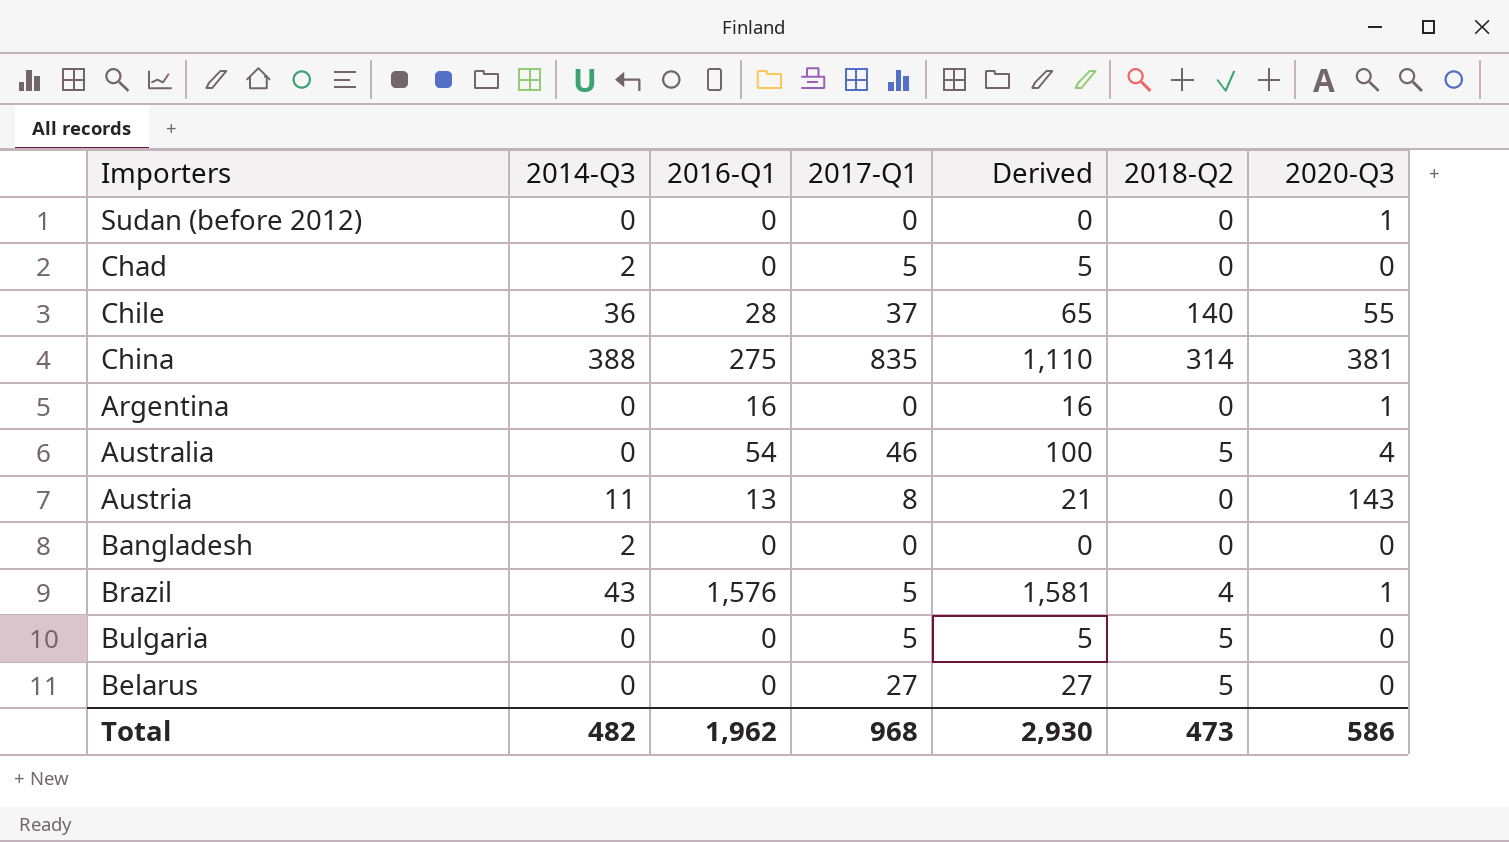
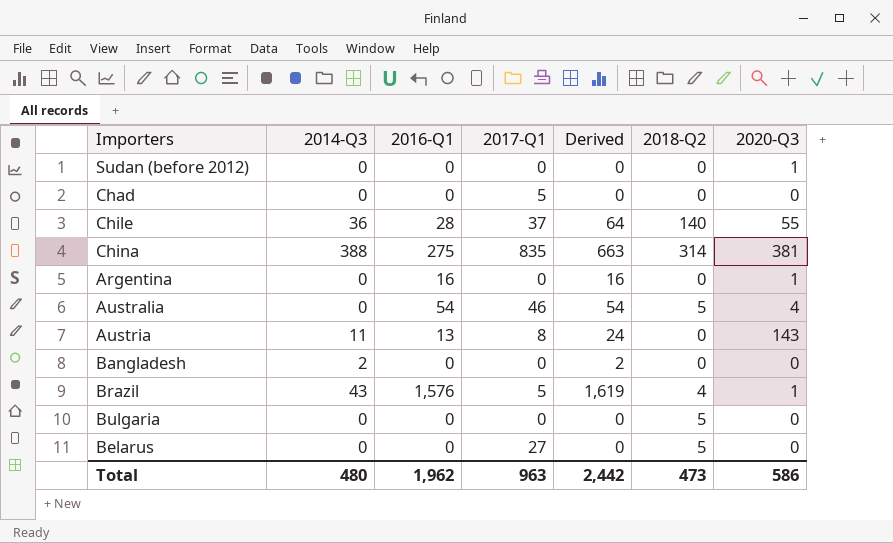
column Derived | formula: [2016-Q1] + [2017-Q1] -> [2014-Q3] + [2016-Q1]
Chad | 2014-Q3: 2 -> 0
Bulgaria | 2017-Q1: 5 -> 0
Total | 2014-Q3: 482 -> 480
Total | 2017-Q1: 968 -> 963
Total | Derived: 2,930 -> 2,442

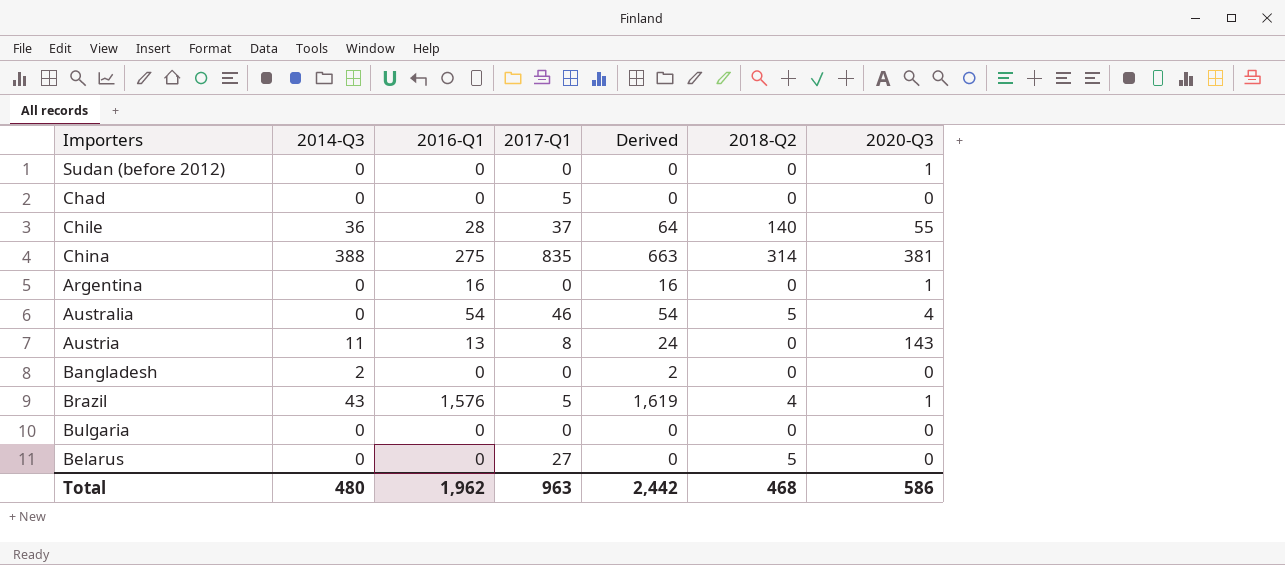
Bulgaria | 2018-Q2: 5 -> 0
Total | 2018-Q2: 473 -> 468

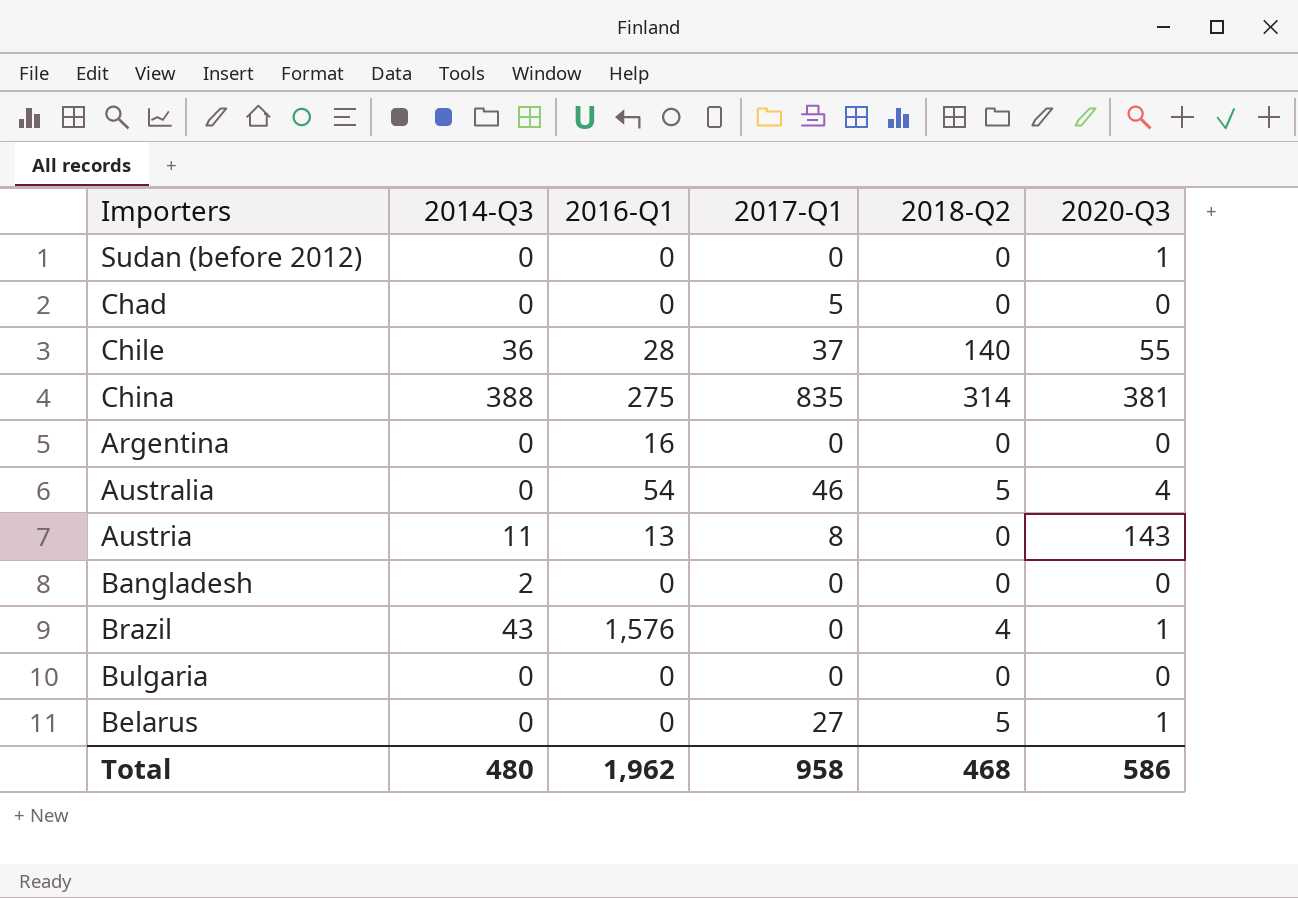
column Derived | formula: [2014-Q3] + [2016-Q1] -> none
Argentina | 2020-Q3: 1 -> 0
Brazil | 2017-Q1: 5 -> 0
Belarus | 2020-Q3: 0 -> 1
Total | 2017-Q1: 963 -> 958

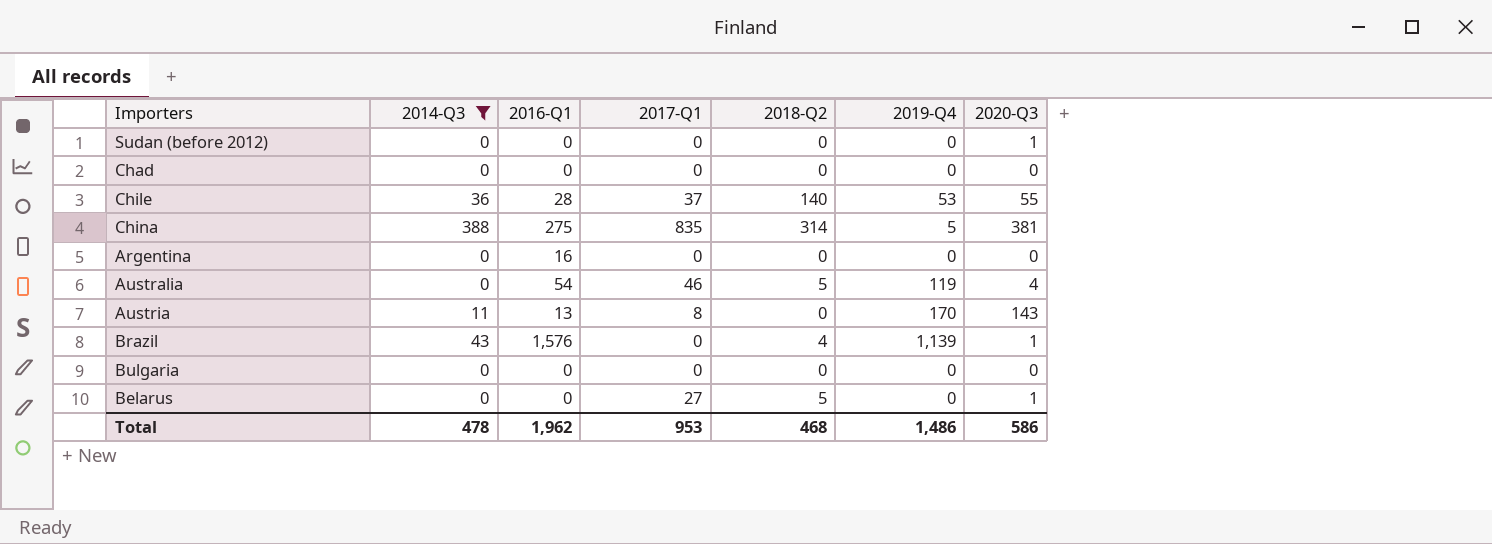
filter: none -> 2014-Q3 != 2
column 2019-Q4 | position: none -> 6
Chad | 2017-Q1: 5 -> 0
Total | 2014-Q3: 480 -> 478
Total | 2017-Q1: 958 -> 953

